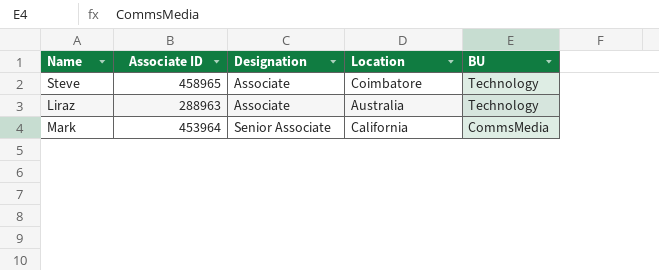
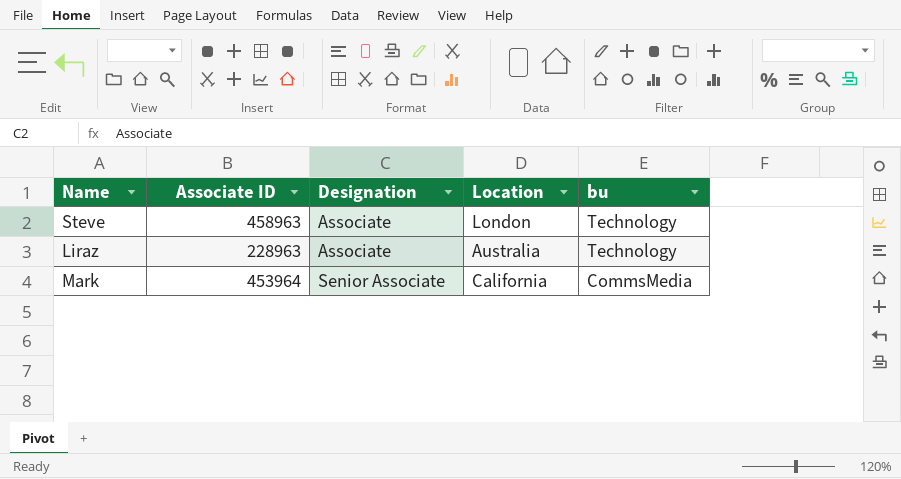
column name: BU -> bu
Steve | Associate ID: 458965 -> 458963
Steve | Location: Coimbatore -> London
Liraz | Associate ID: 288963 -> 228963

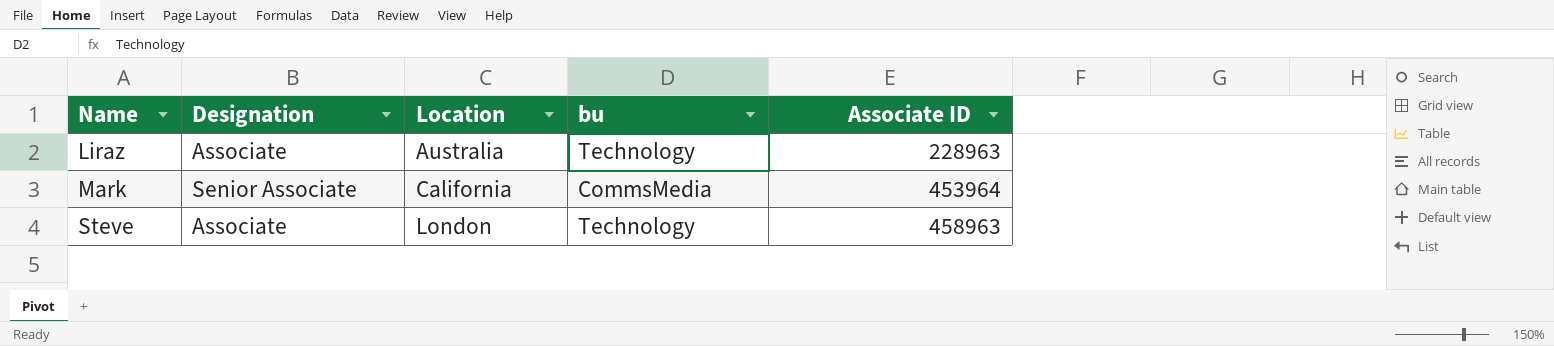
row order: Designation ascending -> Name ascending
column Associate ID | position: 2 -> 5

